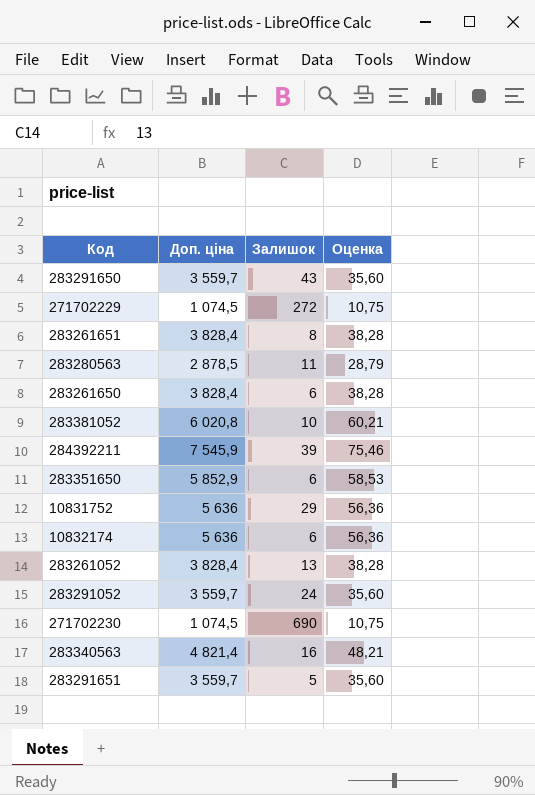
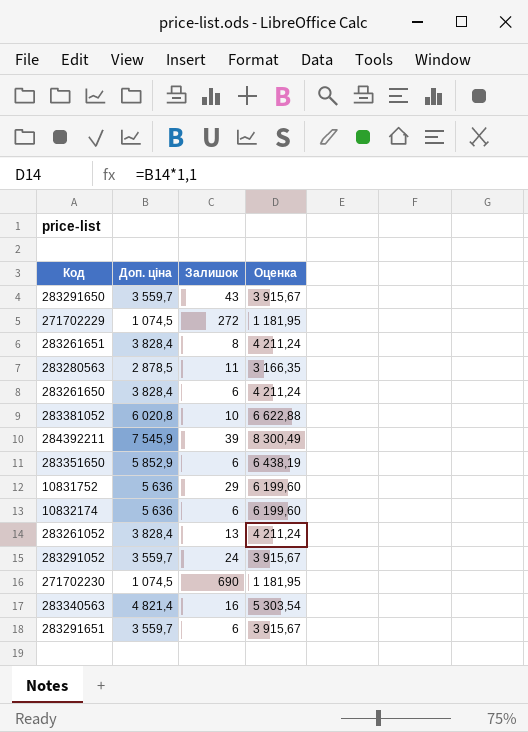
column Оценка | formula: [Доп. ціна] * 0,01 -> [Доп. ціна] * 1,1
283291651 | Залишок: 5 -> 6

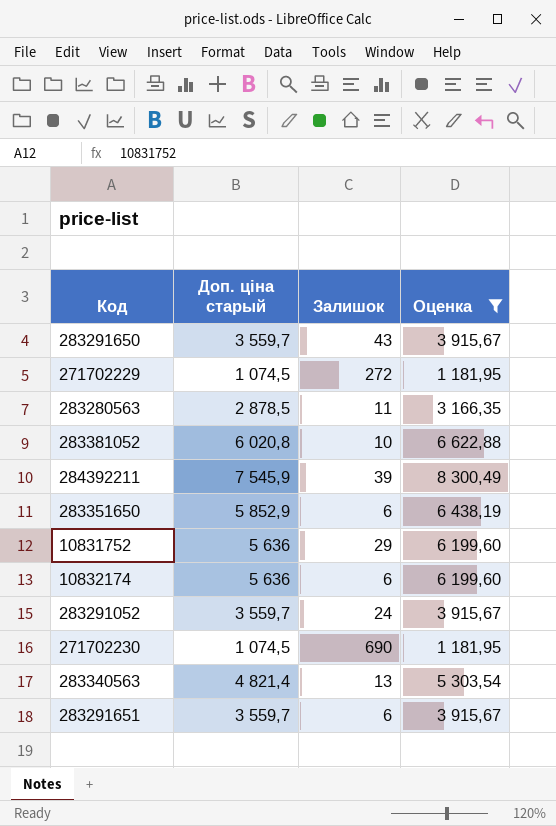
filter: none -> Оценка != 4 211,24
column name: Доп. ціна -> Доп. ціна старый
283340563 | Залишок: 16 -> 13

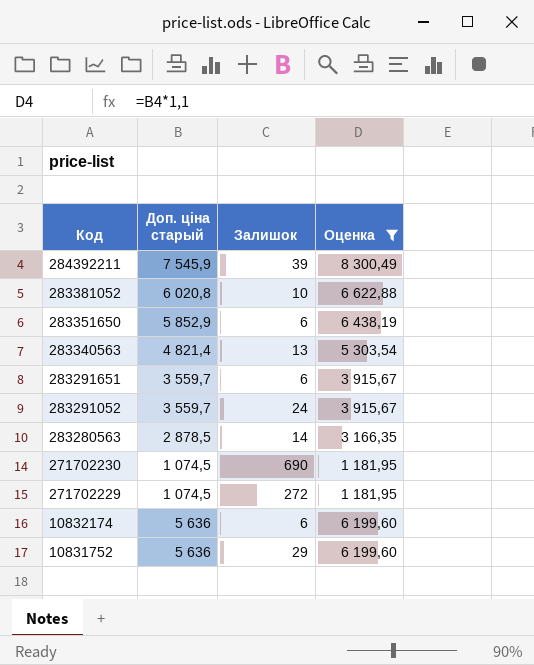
row order: none -> Код descending
row 283291650: 3 559,7 | 43 | 3 915,67 -> none
283280563 | Залишок: 11 -> 14

